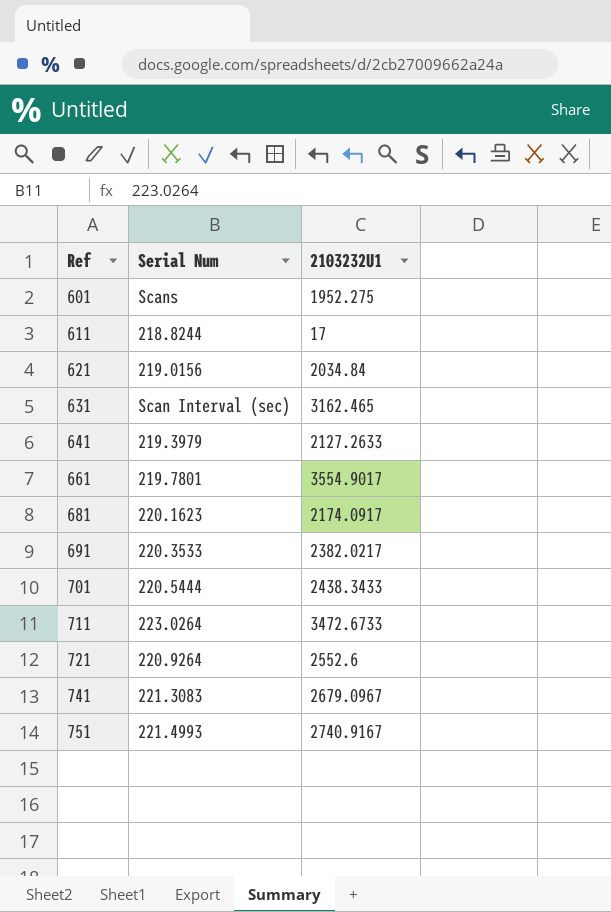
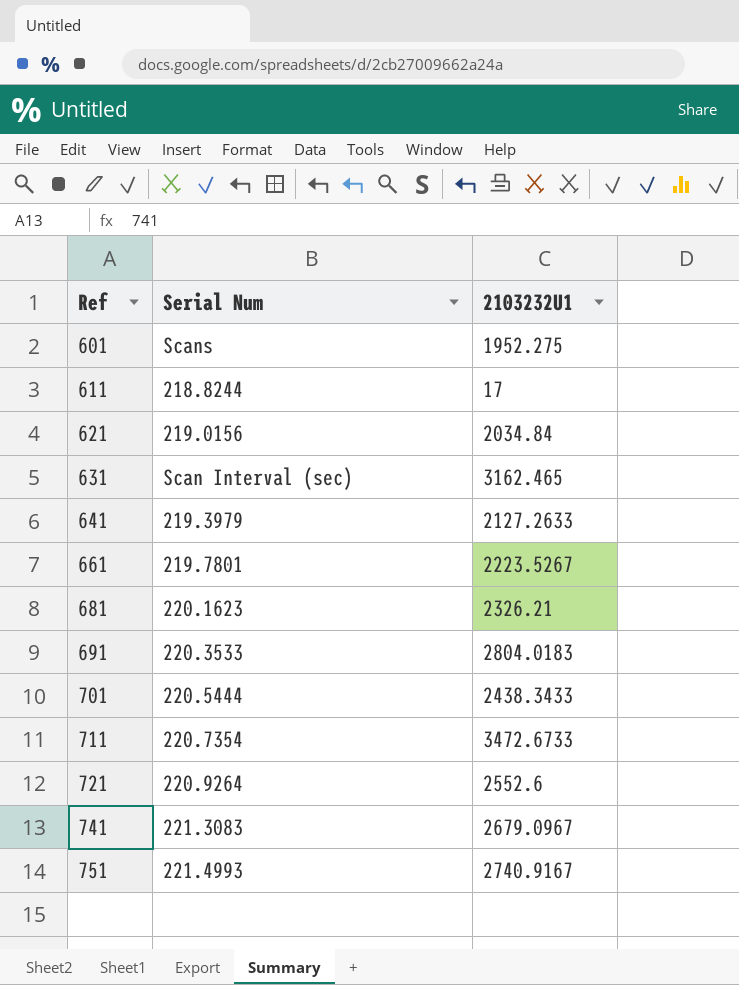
661 | 2103232U1: 3554.9017 -> 2223.5267
681 | 2103232U1: 2174.0917 -> 2326.21
691 | 2103232U1: 2382.0217 -> 2804.0183
711 | Serial Num: 223.0264 -> 220.7354

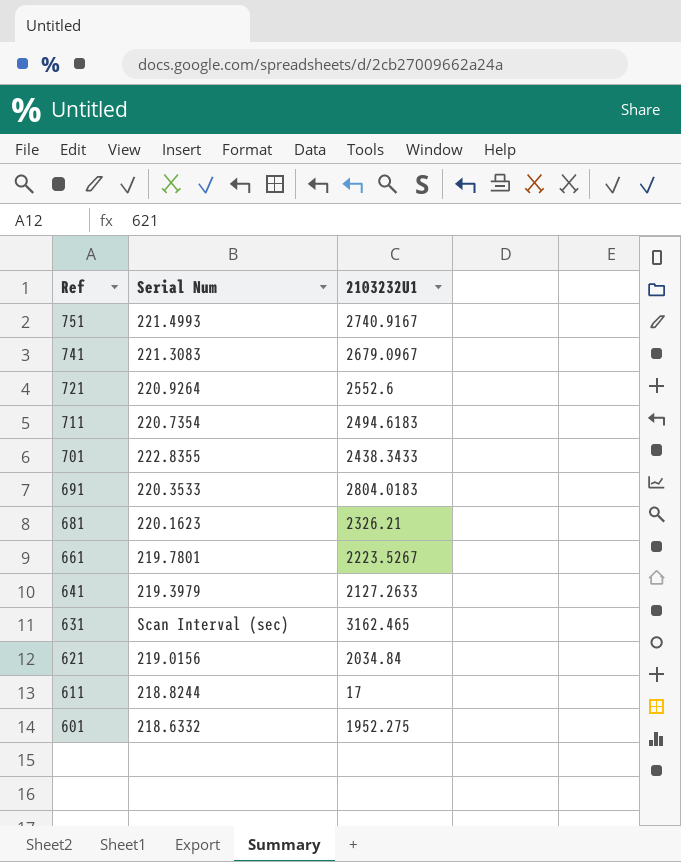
row order: Ref ascending -> Ref descending
711 | 2103232U1: 3472.6733 -> 2494.6183
701 | Serial Num: 220.5444 -> 222.8355
601 | Serial Num: Scans -> 218.6332

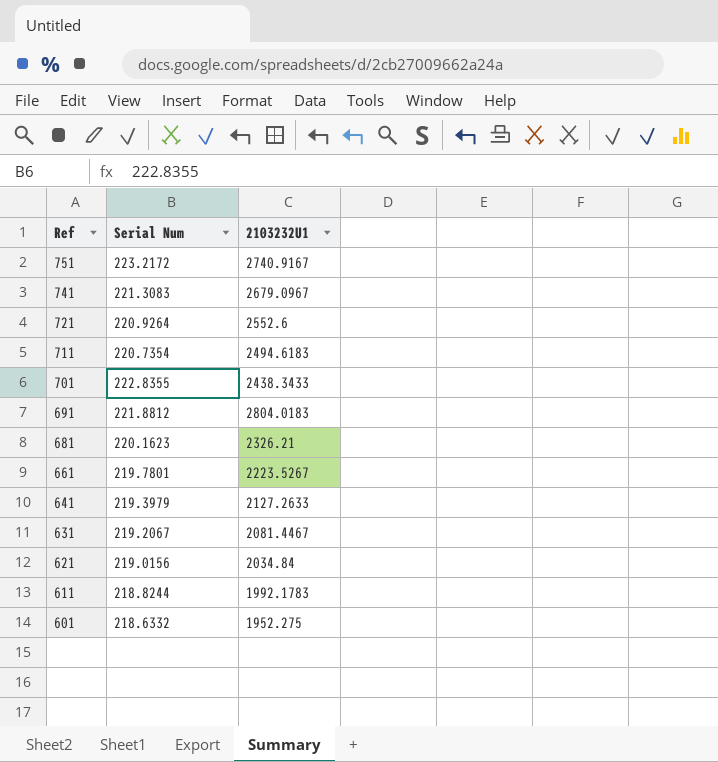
751 | Serial Num: 221.4993 -> 223.2172
691 | Serial Num: 220.3533 -> 221.8812
631 | Serial Num: Scan Interval (sec) -> 219.2067
631 | 2103232U1: 3162.465 -> 2081.4467
611 | 2103232U1: 17 -> 1992.1783

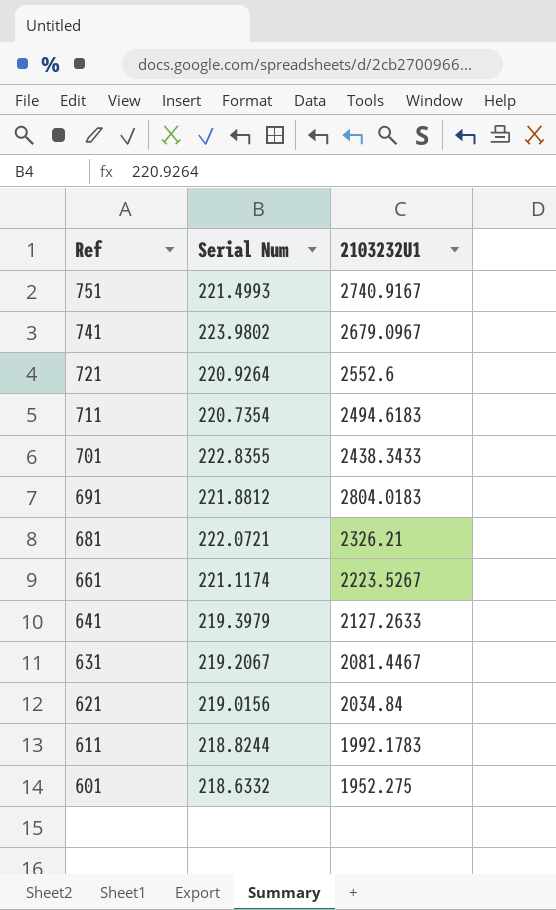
751 | Serial Num: 223.2172 -> 221.4993
741 | Serial Num: 221.3083 -> 223.9802
681 | Serial Num: 220.1623 -> 222.0721
661 | Serial Num: 219.7801 -> 221.1174

